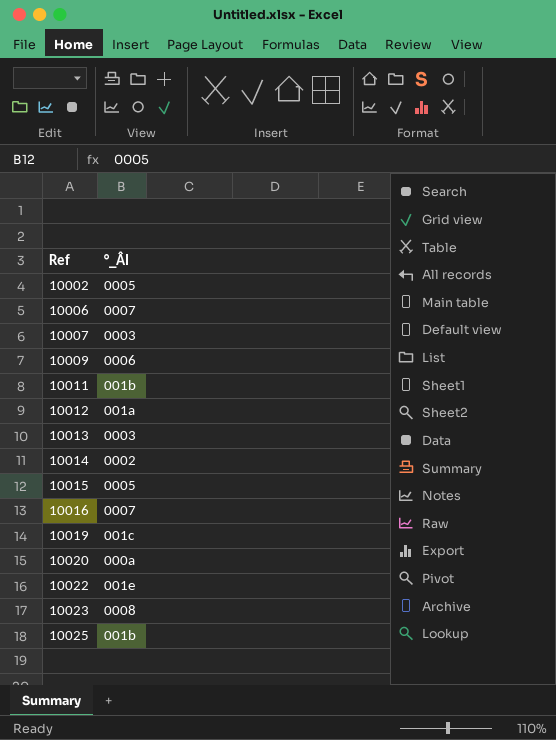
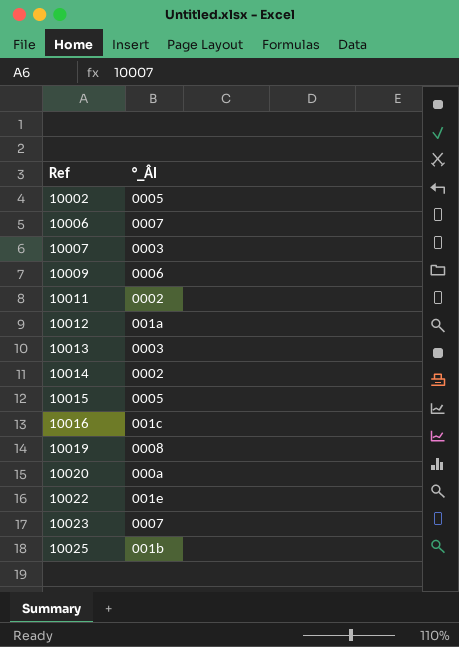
10011 | °_ÂI: 001b -> 0002
10016 | °_ÂI: 0007 -> 001c
10019 | °_ÂI: 001c -> 0008
10023 | °_ÂI: 0008 -> 0007

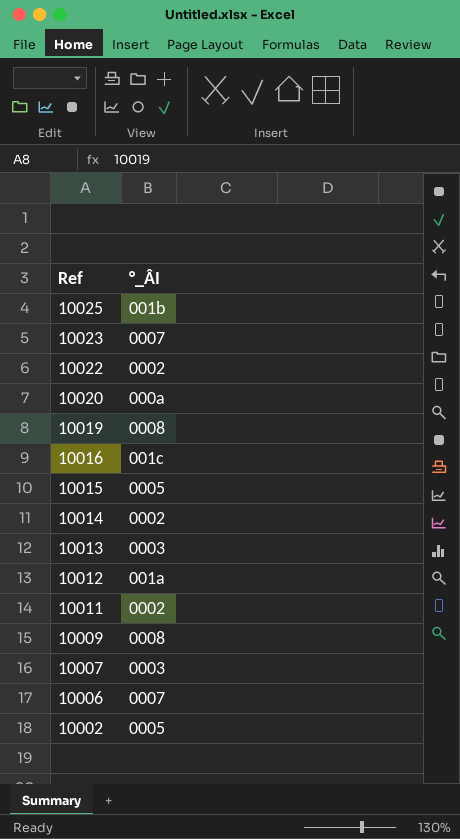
row order: Ref ascending -> Ref descending
10022 | °_ÂI: 001e -> 0002
10009 | °_ÂI: 0006 -> 0008

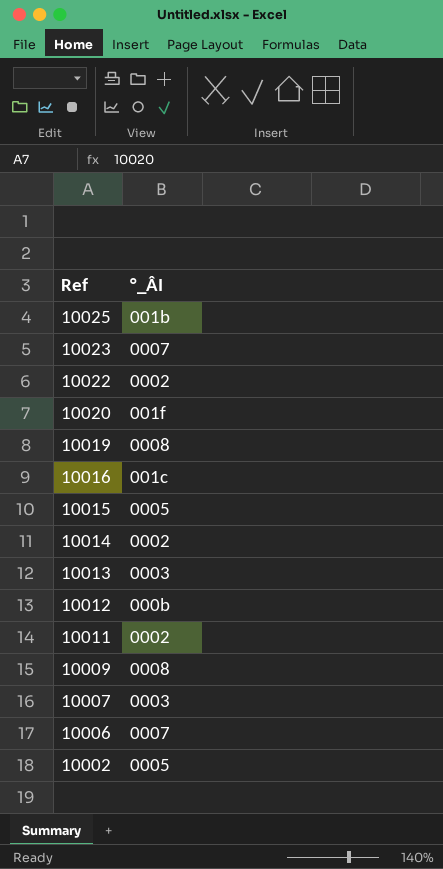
10020 | °_ÂI: 000a -> 001f
10012 | °_ÂI: 001a -> 000b

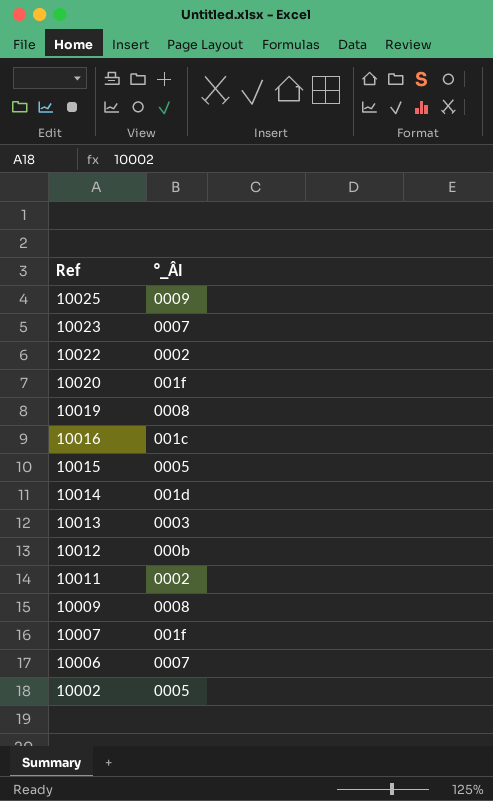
10025 | °_ÂI: 001b -> 0009
10014 | °_ÂI: 0002 -> 001d
10007 | °_ÂI: 0003 -> 001f

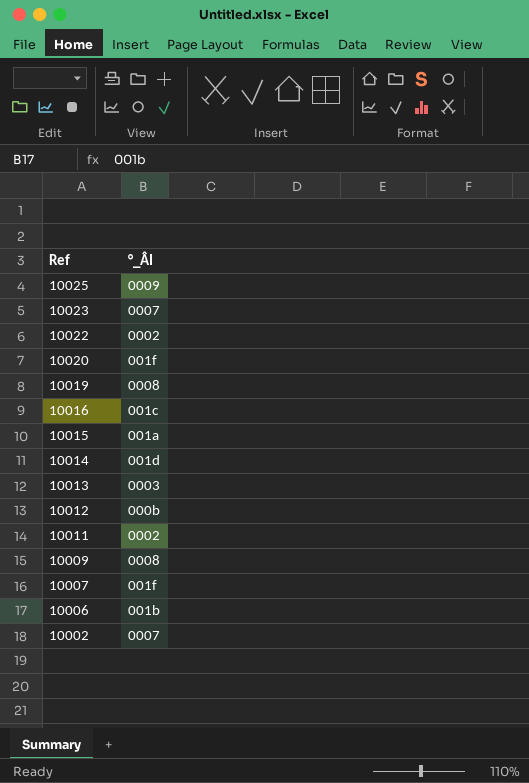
10015 | °_ÂI: 0005 -> 001a
10006 | °_ÂI: 0007 -> 001b
10002 | °_ÂI: 0005 -> 0007

